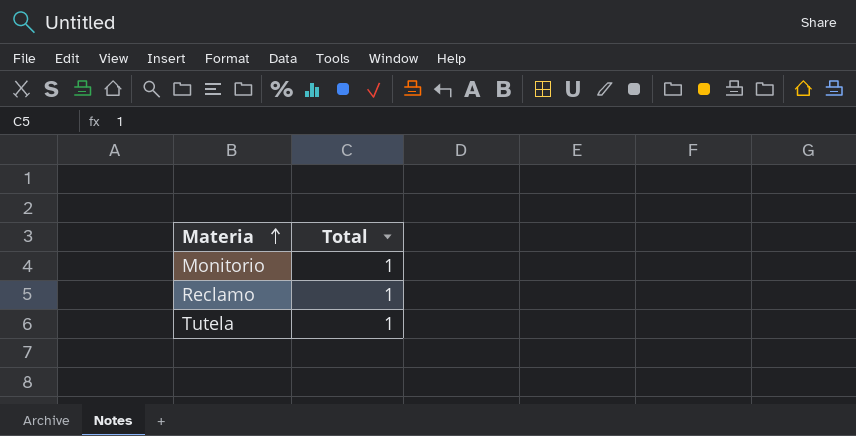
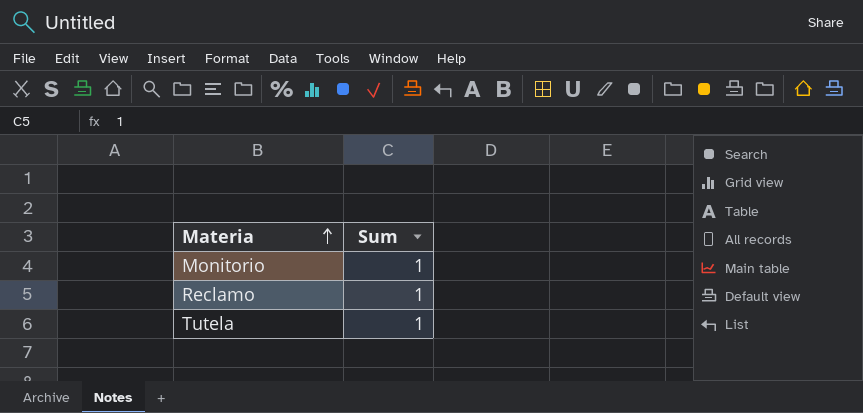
column name: Total -> Sum

